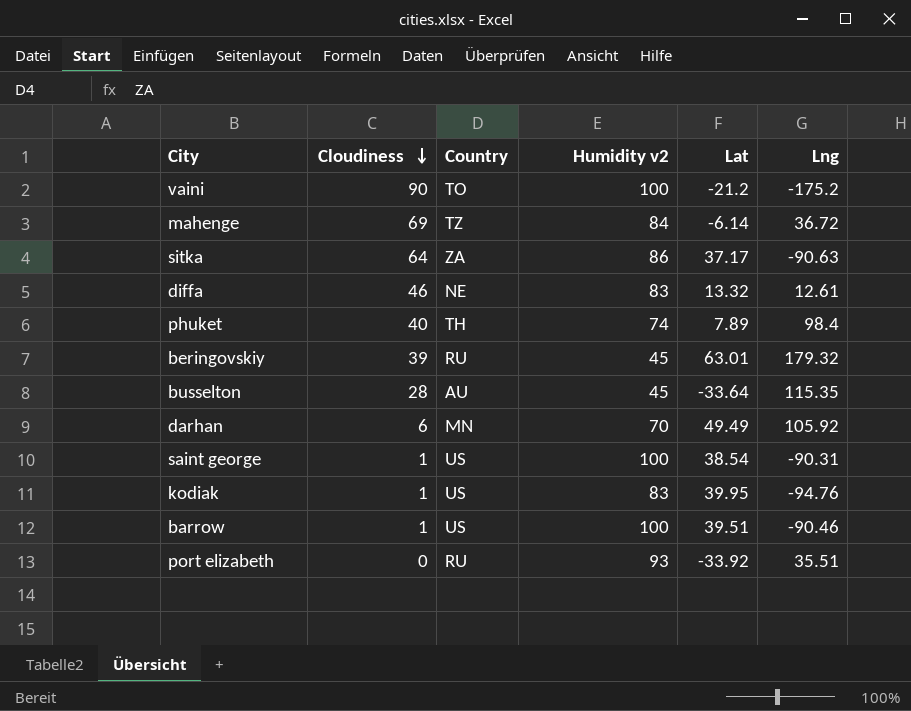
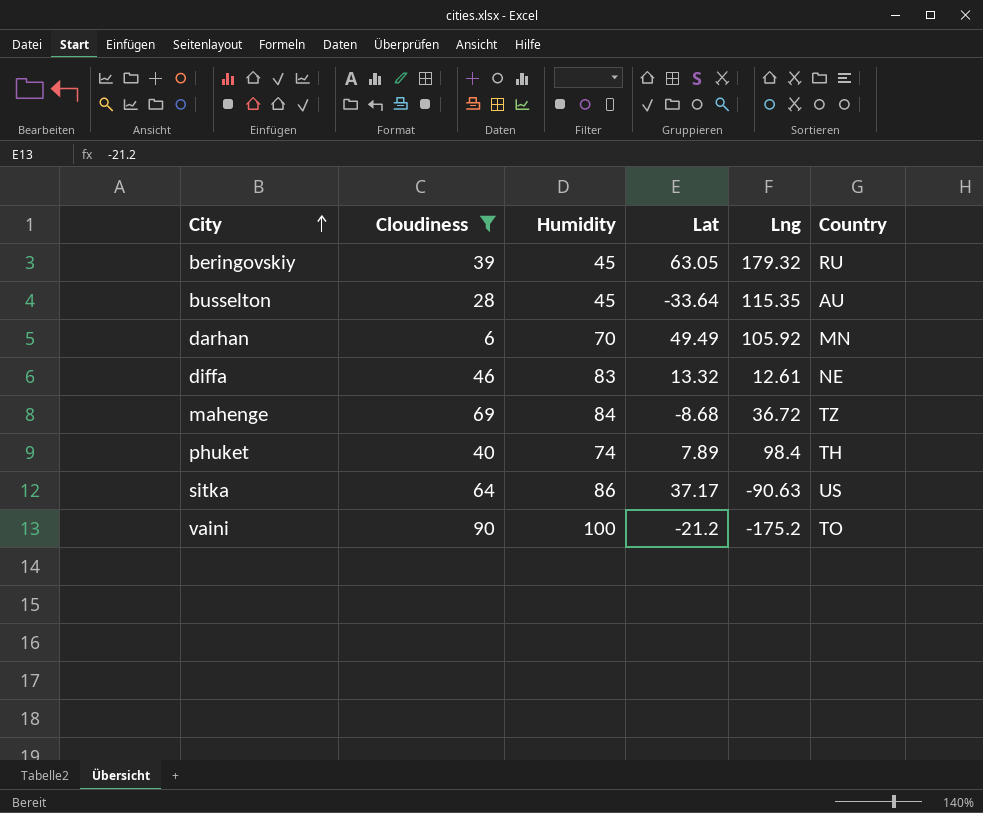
filter: none -> Cloudiness >= 6
row order: Cloudiness descending -> City ascending
column name: Humidity v2 -> Humidity
column Country | position: 3 -> 6
beringovskiy | Lat: 63.01 -> 63.05
mahenge | Lat: -6.14 -> -8.68
sitka | Country: ZA -> US

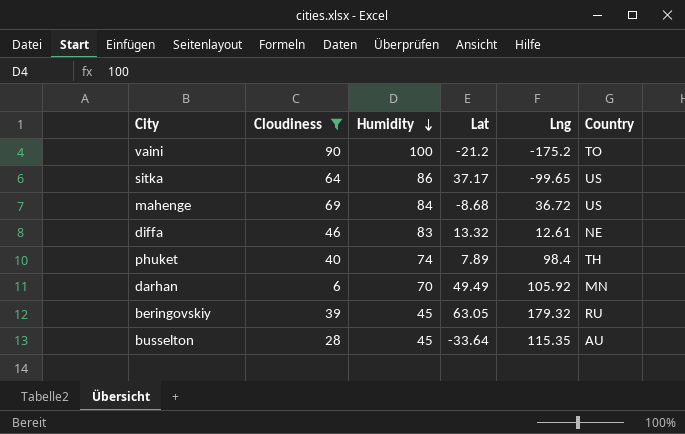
row order: City ascending -> Humidity descending
sitka | Lng: -90.63 -> -99.65
mahenge | Country: TZ -> US

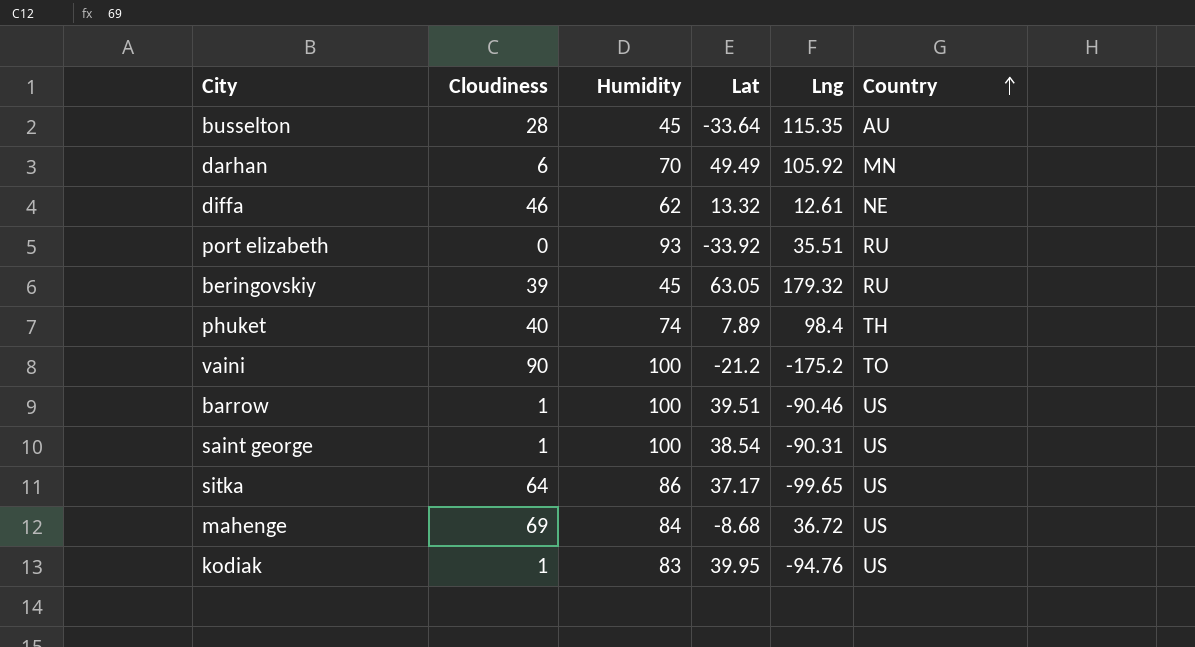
filter: Cloudiness >= 6 -> none
row order: Humidity descending -> Country ascending
diffa | Humidity: 83 -> 62

